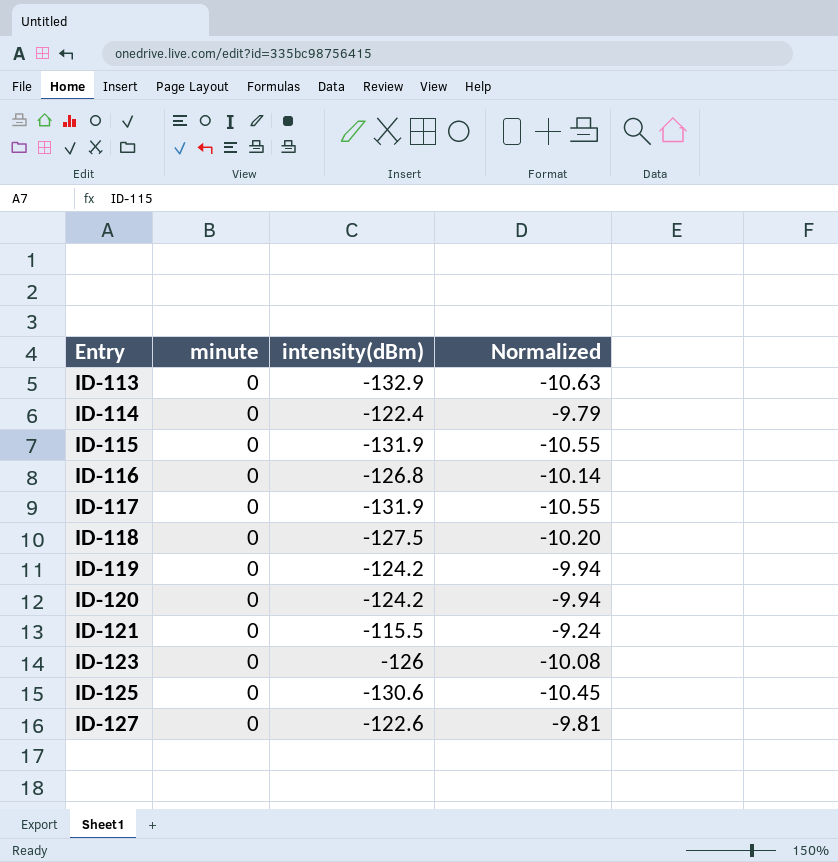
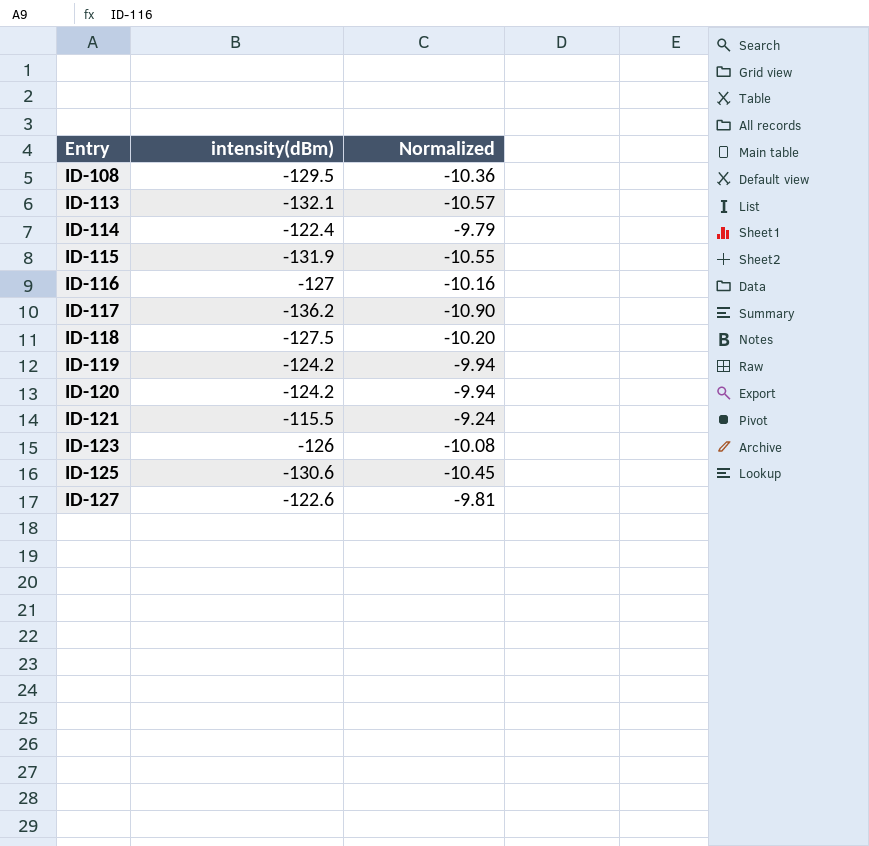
column minute | position: 2 -> none
row ID-108: none -> -129.5 | -10.36
ID-113 | intensity(dBm): -132.9 -> -132.1
ID-113 | Normalized: -10.63 -> -10.57
ID-116 | intensity(dBm): -126.8 -> -127
ID-116 | Normalized: -10.14 -> -10.16
ID-117 | intensity(dBm): -131.9 -> -136.2
ID-117 | Normalized: -10.55 -> -10.90

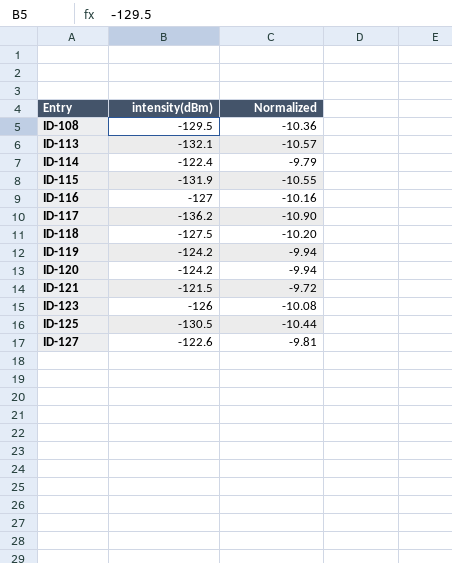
ID-121 | intensity(dBm): -115.5 -> -121.5
ID-121 | Normalized: -9.24 -> -9.72
ID-125 | intensity(dBm): -130.6 -> -130.5
ID-125 | Normalized: -10.45 -> -10.44

